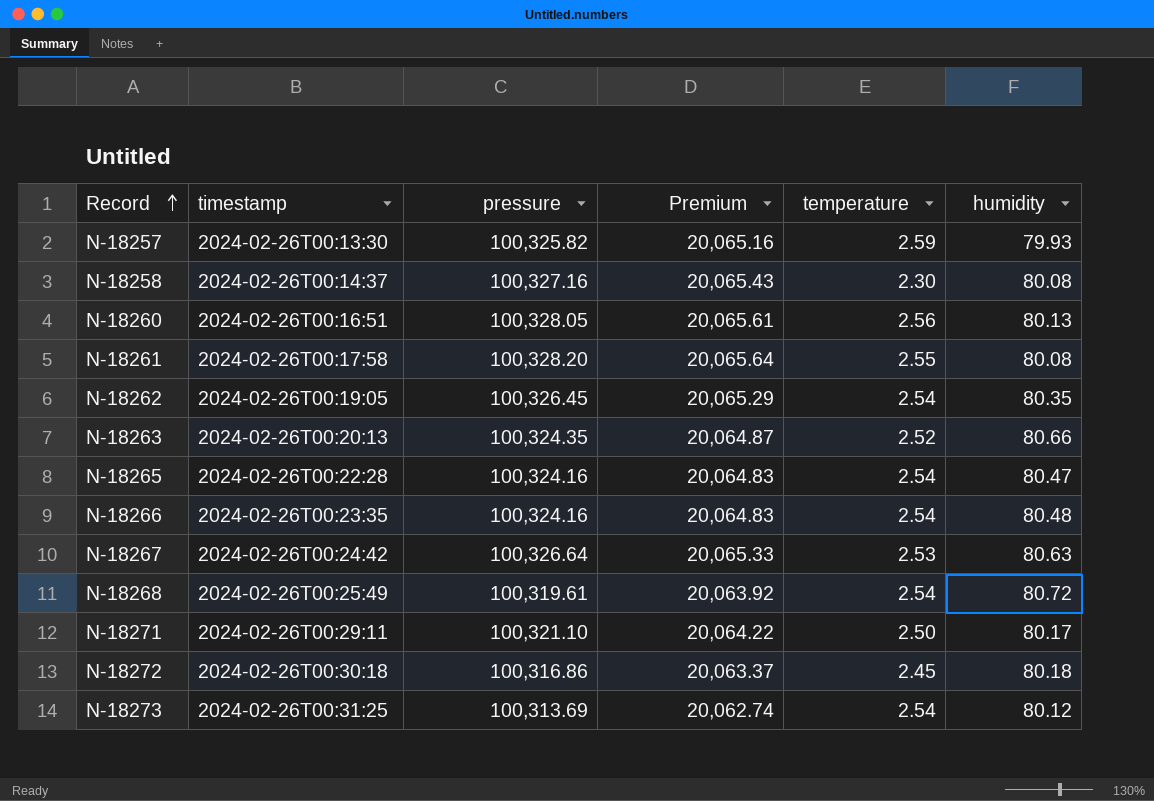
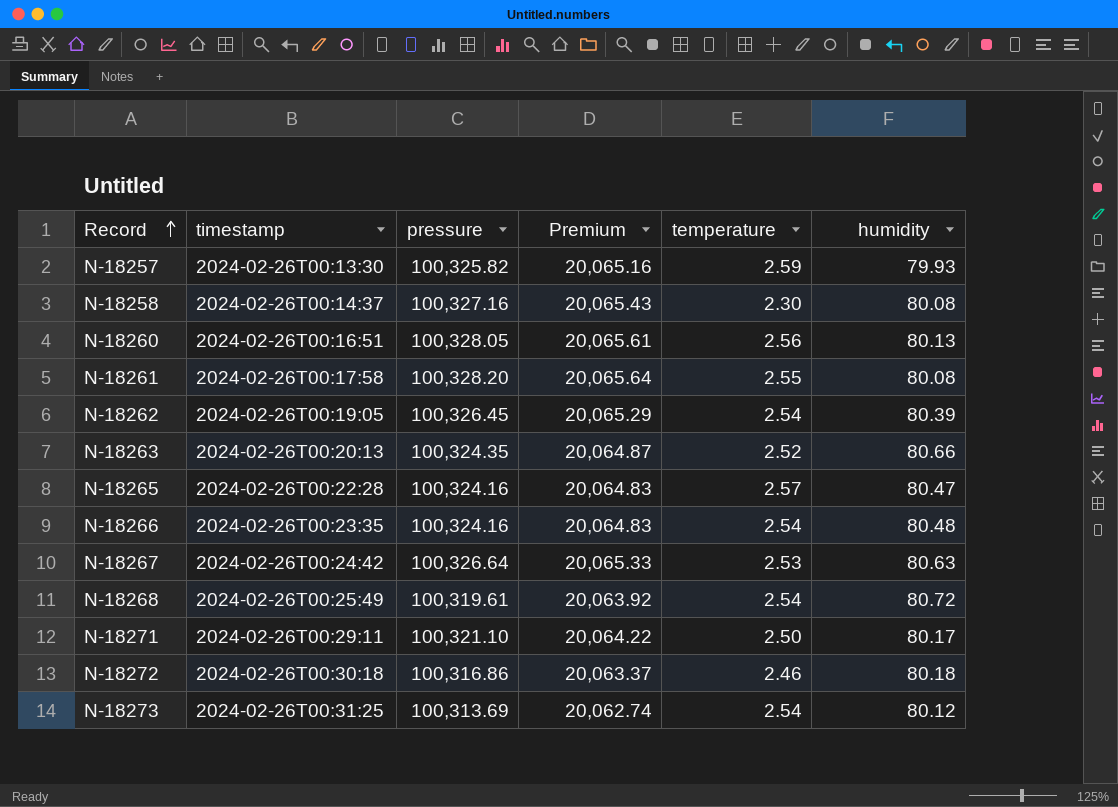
N-18262 | humidity: 80.35 -> 80.39
N-18265 | temperature: 2.54 -> 2.57
N-18272 | temperature: 2.45 -> 2.46

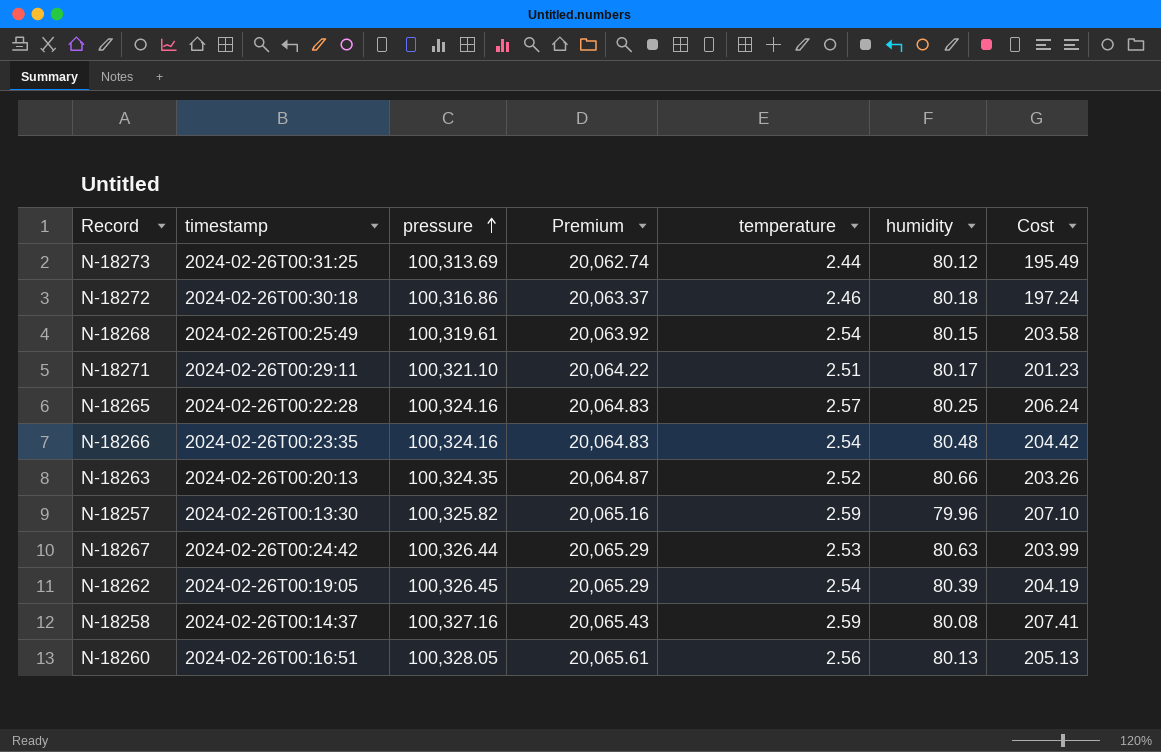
row order: Record ascending -> pressure ascending
column Cost | formula: none -> [temperature] * [humidity]
row N-18261: 2024-02-26T00:17:58 | 100,328.20 | 20,065.64 | 2.55 | 80.08 -> none
N-18273 | temperature: 2.54 -> 2.44
N-18268 | humidity: 80.72 -> 80.15
N-18271 | temperature: 2.50 -> 2.51
N-18265 | humidity: 80.47 -> 80.25
N-18257 | humidity: 79.93 -> 79.96
N-18267 | pressure: 100,326.64 -> 100,326.44
N-18267 | Premium: 20,065.33 -> 20,065.29
N-18258 | temperature: 2.30 -> 2.59

